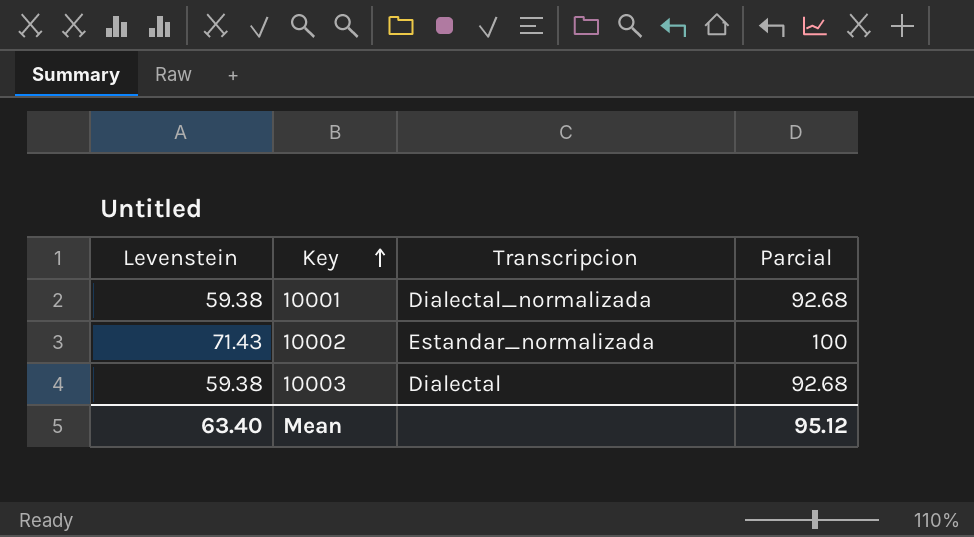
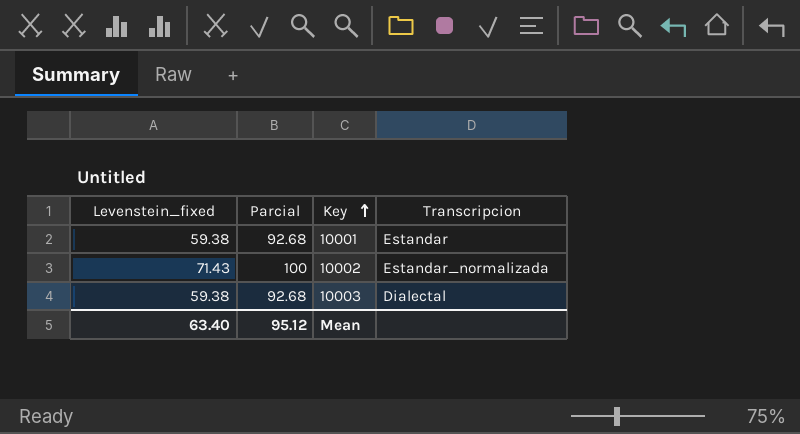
column name: Levenstein -> Levenstein_fixed
column Parcial | position: 4 -> 2
10001 | Transcripcion: Dialectal_normalizada -> Estandar

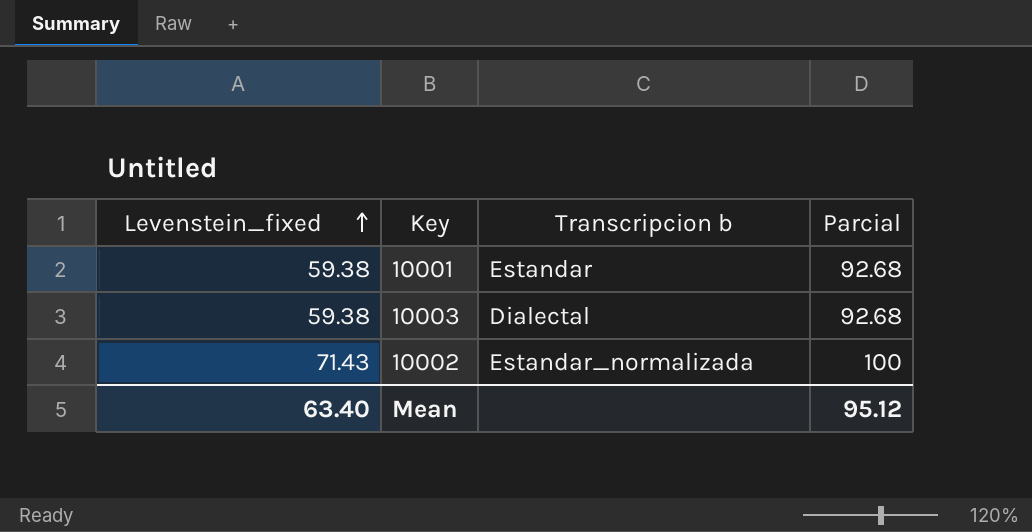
row order: Key ascending -> Levenstein_fixed ascending
column name: Transcripcion -> Transcripcion b
column Parcial | position: 2 -> 4

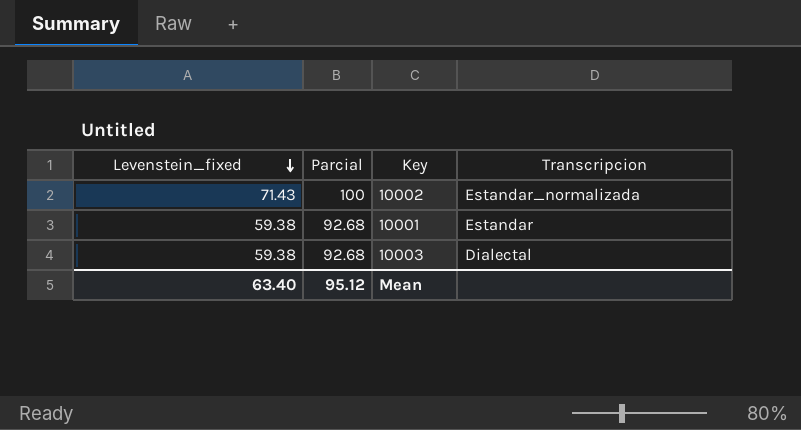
row order: Levenstein_fixed ascending -> Levenstein_fixed descending
column Parcial | position: 4 -> 2
column name: Transcripcion b -> Transcripcion

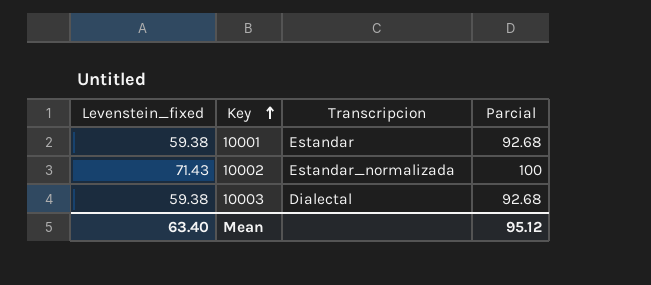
row order: Levenstein_fixed descending -> Key ascending
column Parcial | position: 2 -> 4

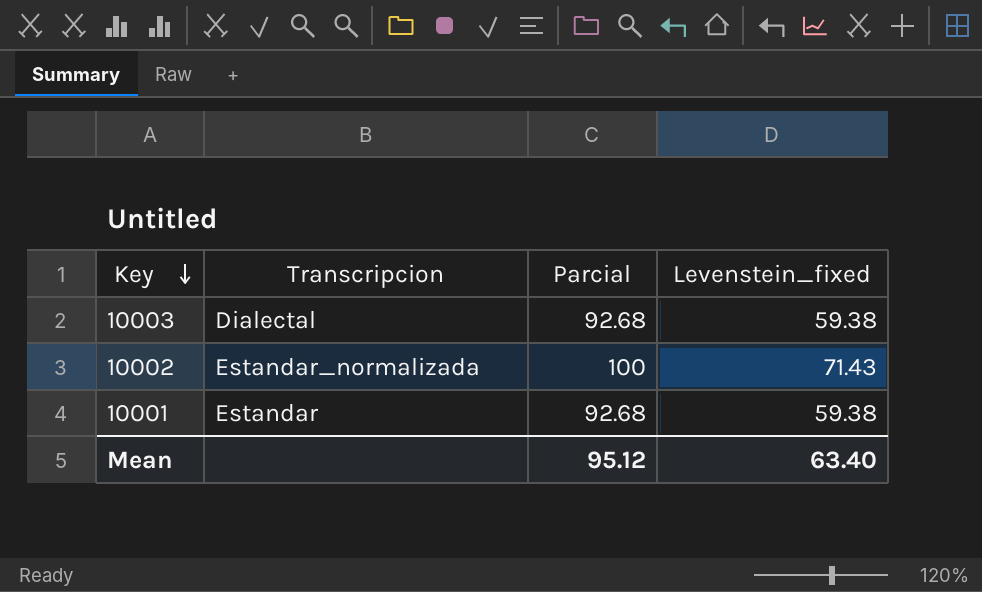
row order: Key ascending -> Key descending
column Levenstein_fixed | position: 1 -> 4

